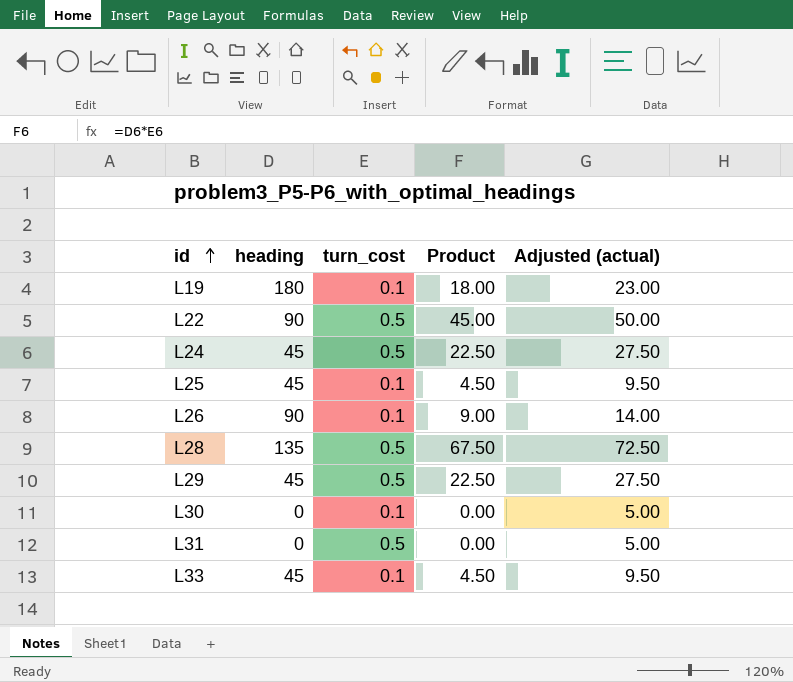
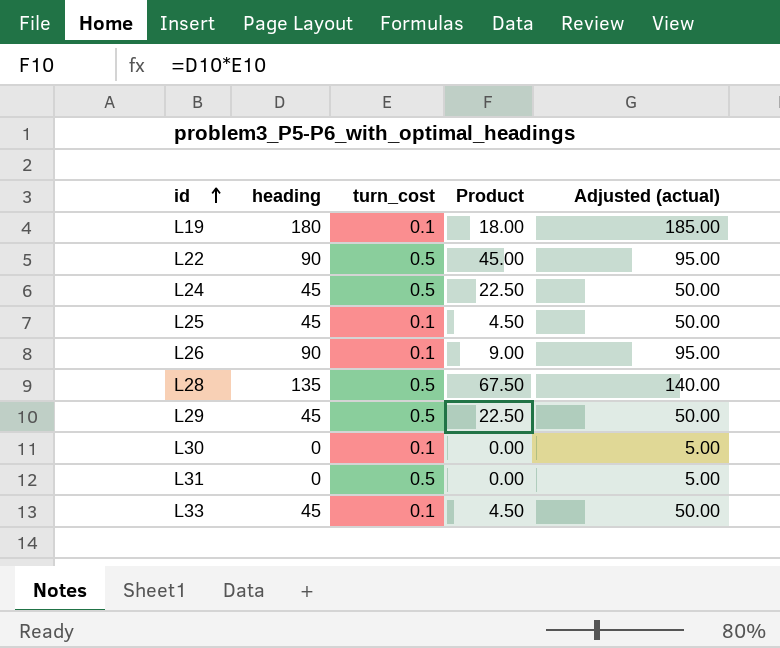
column Adjusted (actual) | formula: [Product] + 5 -> [heading] + 5

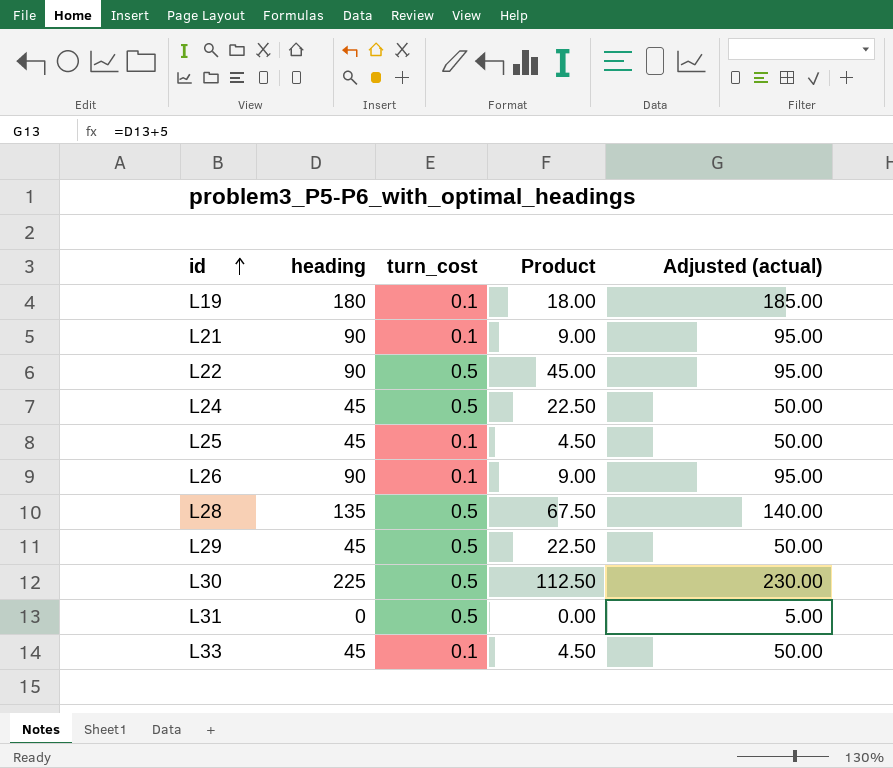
row L21: none -> 90 | 0.1 | 9.00 | 95.00
L30 | heading: 0 -> 225
L30 | turn_cost: 0.1 -> 0.5
L30 | Product: 0.00 -> 112.50
L30 | Adjusted (actual): 5.00 -> 230.00

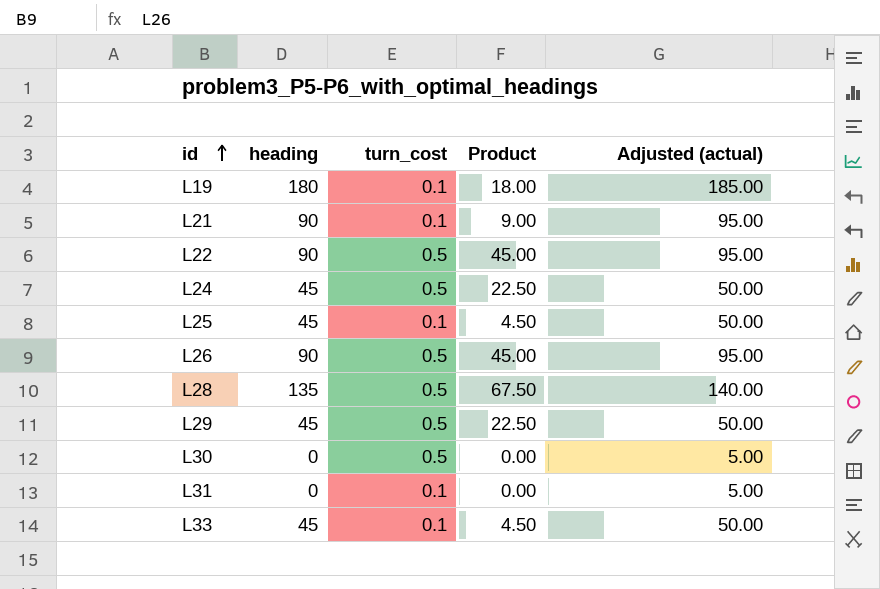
L26 | turn_cost: 0.1 -> 0.5
L26 | Product: 9.00 -> 45.00
L30 | heading: 225 -> 0
L30 | Product: 112.50 -> 0.00
L30 | Adjusted (actual): 230.00 -> 5.00
L31 | turn_cost: 0.5 -> 0.1

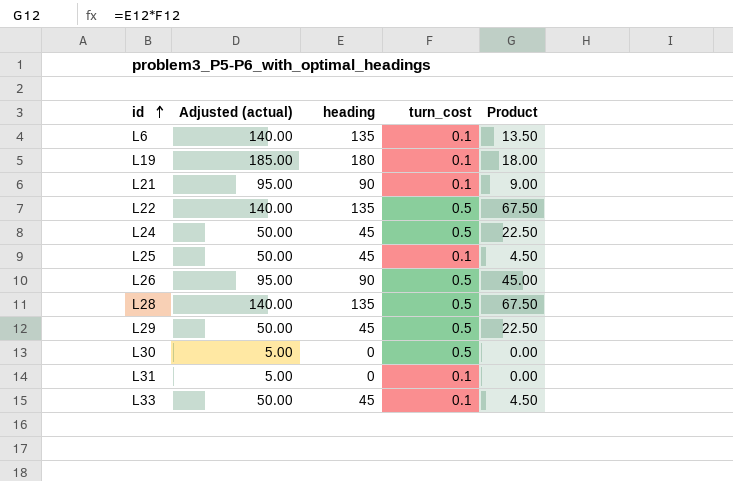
column Adjusted (actual) | position: 5 -> 2
row L6: none -> 140.00 | 135 | 0.1 | 13.50
L22 | Adjusted (actual): 95.00 -> 140.00
L22 | heading: 90 -> 135
L22 | Product: 45.00 -> 67.50

